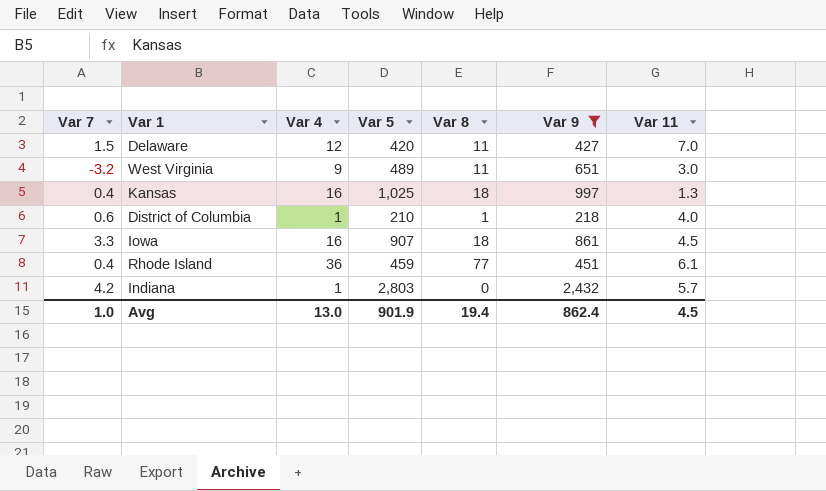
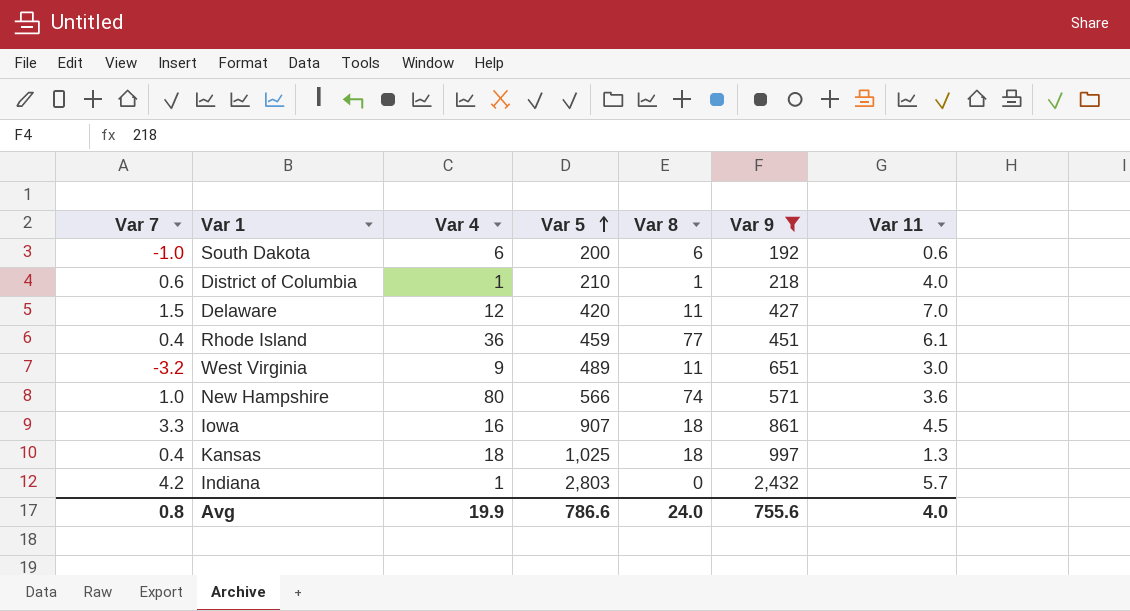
row order: none -> Var 5 ascending
row South Dakota: none -> -1.0 | 6 | 200 | 6 | 192 | 0.6
row New Hampshire: none -> 1.0 | 80 | 566 | 74 | 571 | 3.6
Kansas | Var 4: 16 -> 18
Avg | Var 7: 1.0 -> 0.8
Avg | Var 4: 13.0 -> 19.9
Avg | Var 5: 901.9 -> 786.6
Avg | Var 8: 19.4 -> 24.0
Avg | Var 9: 862.4 -> 755.6
Avg | Var 11: 4.5 -> 4.0

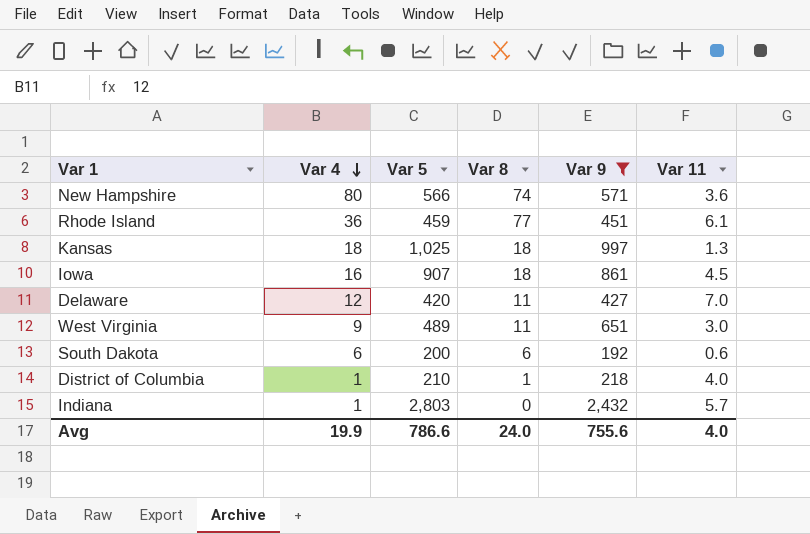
row order: Var 5 ascending -> Var 4 descending
column Var 7 | position: 1 -> none

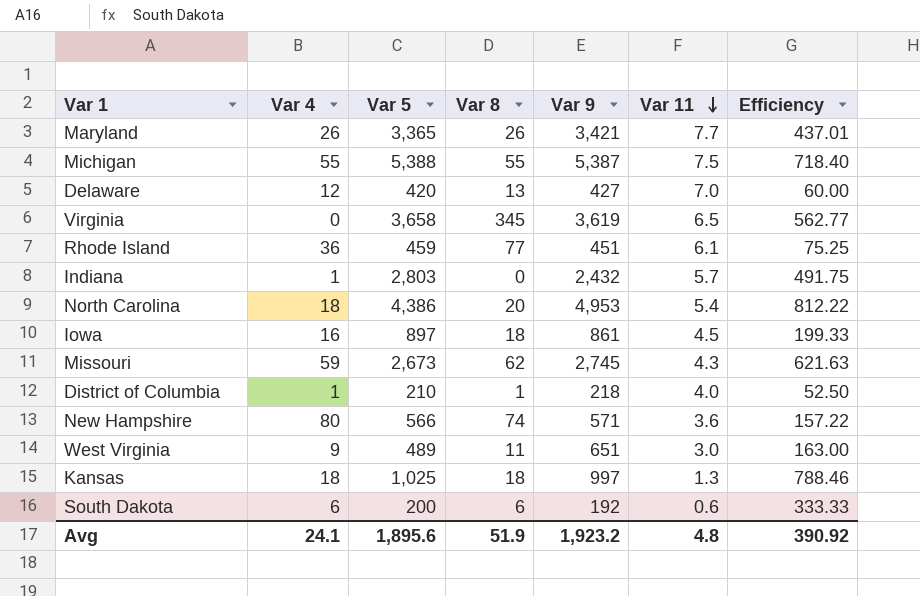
filter: Var 9 <= 2,432 -> none
row order: Var 4 descending -> Var 11 descending
column Efficiency | formula: none -> [Var 5] / [Var 11]
Delaware | Var 8: 11 -> 13
Iowa | Var 5: 907 -> 897
Avg | Var 4: 19.9 -> 24.1
Avg | Var 5: 786.6 -> 1,895.6
Avg | Var 8: 24.0 -> 51.9
Avg | Var 9: 755.6 -> 1,923.2
Avg | Var 11: 4.0 -> 4.8

